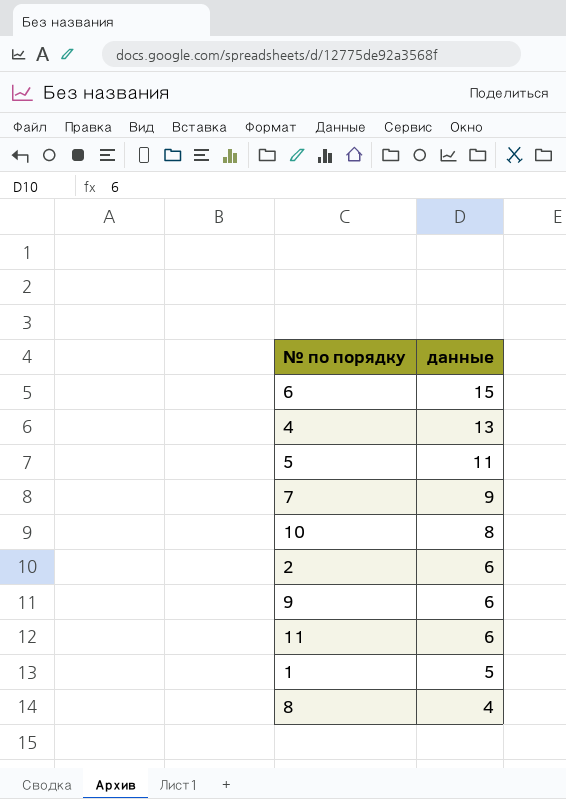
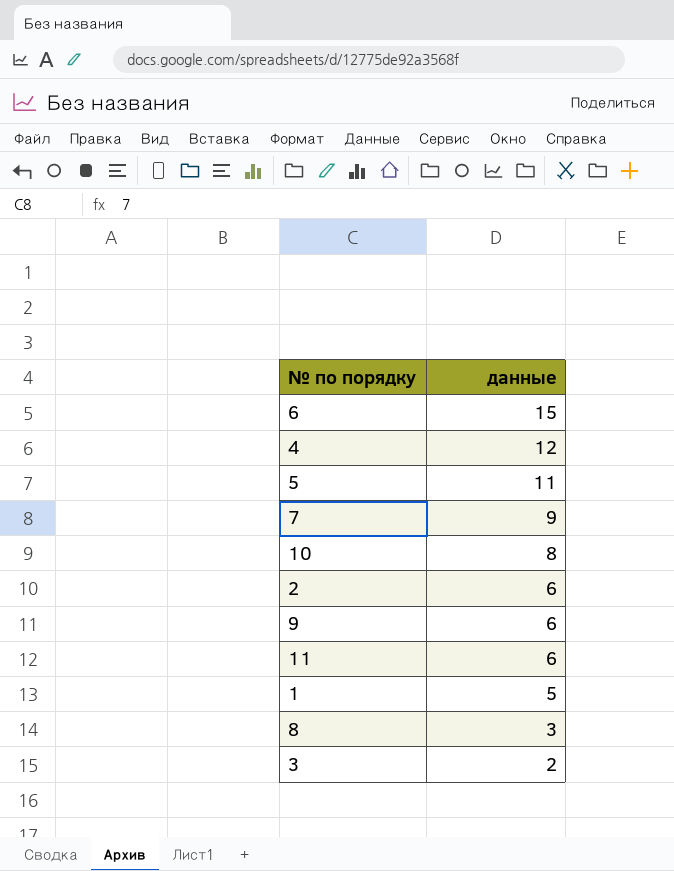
4 | данные: 13 -> 12
8 | данные: 4 -> 3
row 3: none -> 2

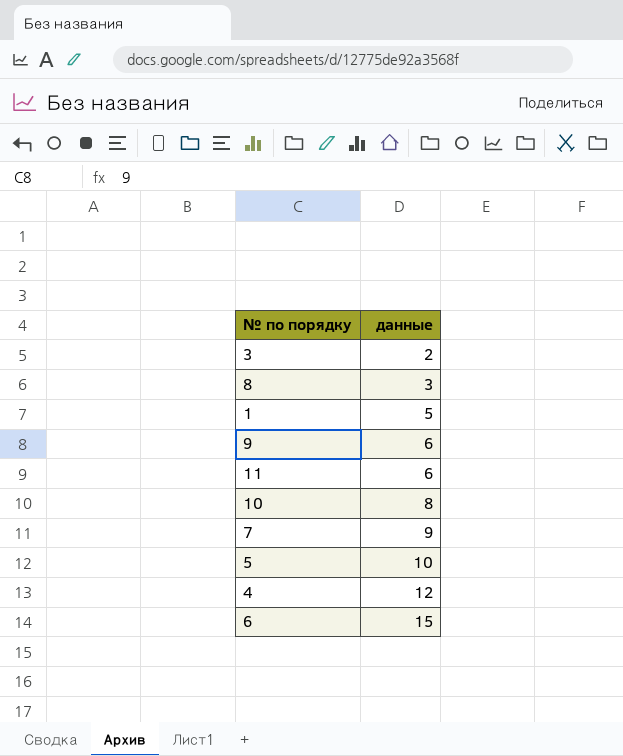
row order: данные descending -> данные ascending
row 2: 6 -> none
5 | данные: 11 -> 10

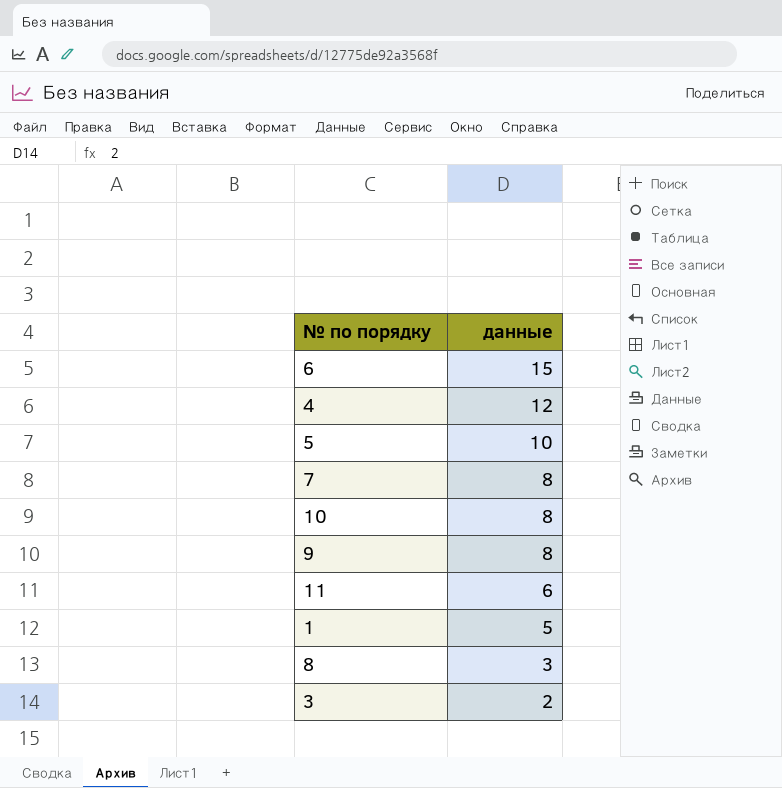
row order: данные ascending -> данные descending
7 | данные: 9 -> 8
9 | данные: 6 -> 8

